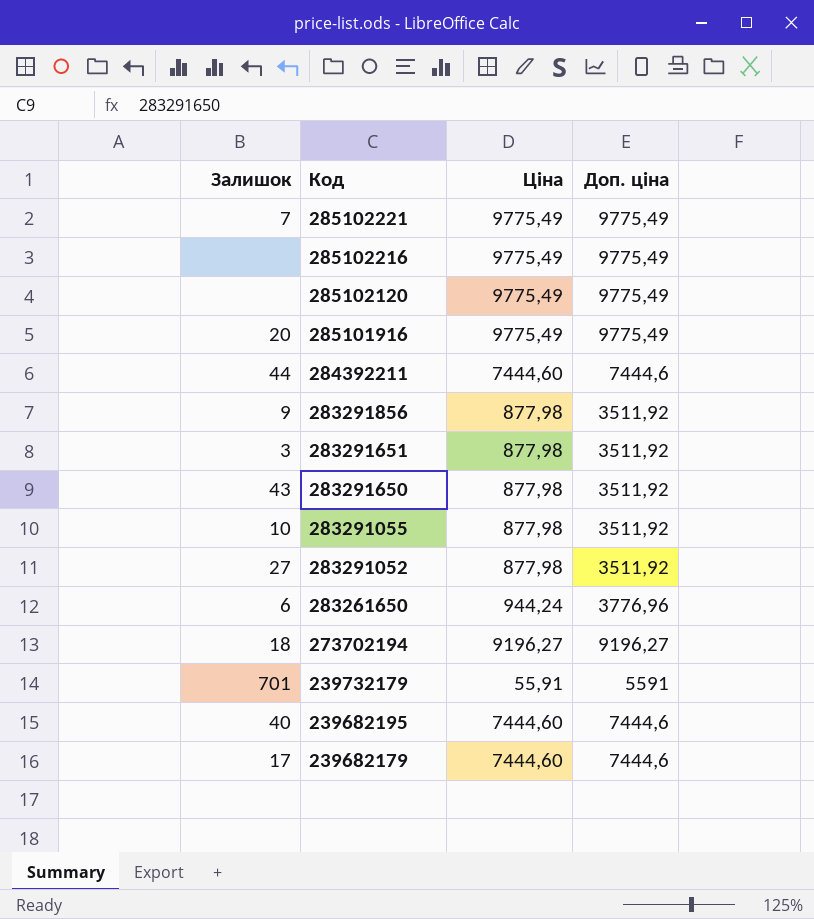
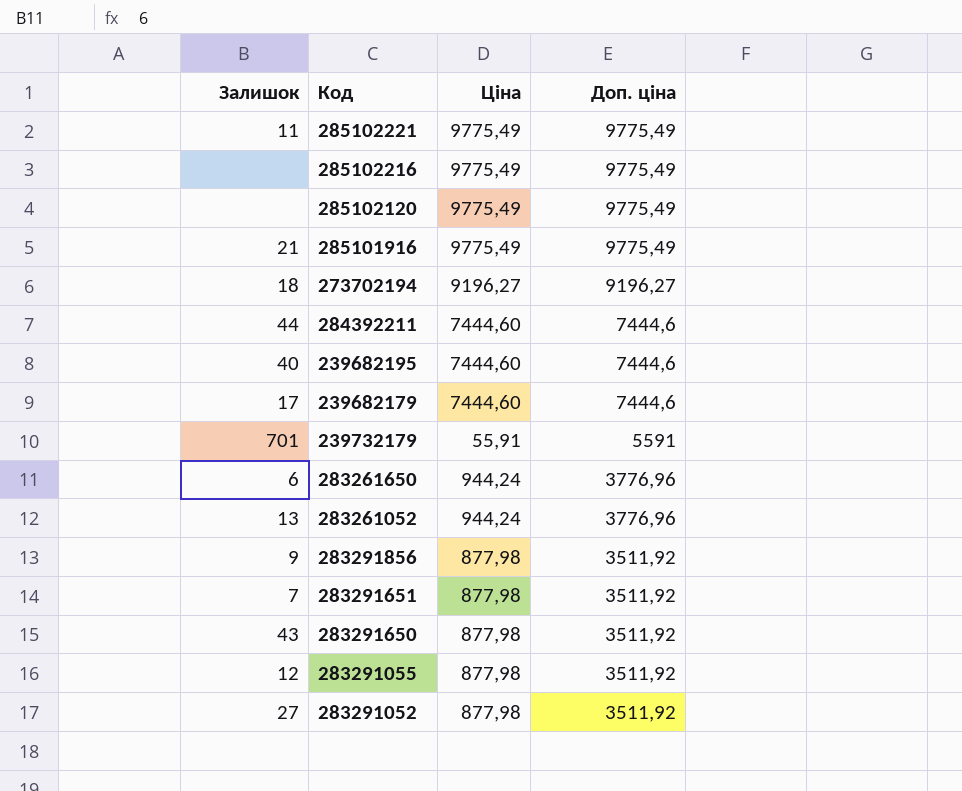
row order: Код descending -> Доп. ціна descending
285102221 | Залишок: 7 -> 11
285101916 | Залишок: 20 -> 21
row 283261052: none -> 13 | 944,24 | 3776,96
283291651 | Залишок: 3 -> 7
283291055 | Залишок: 10 -> 12

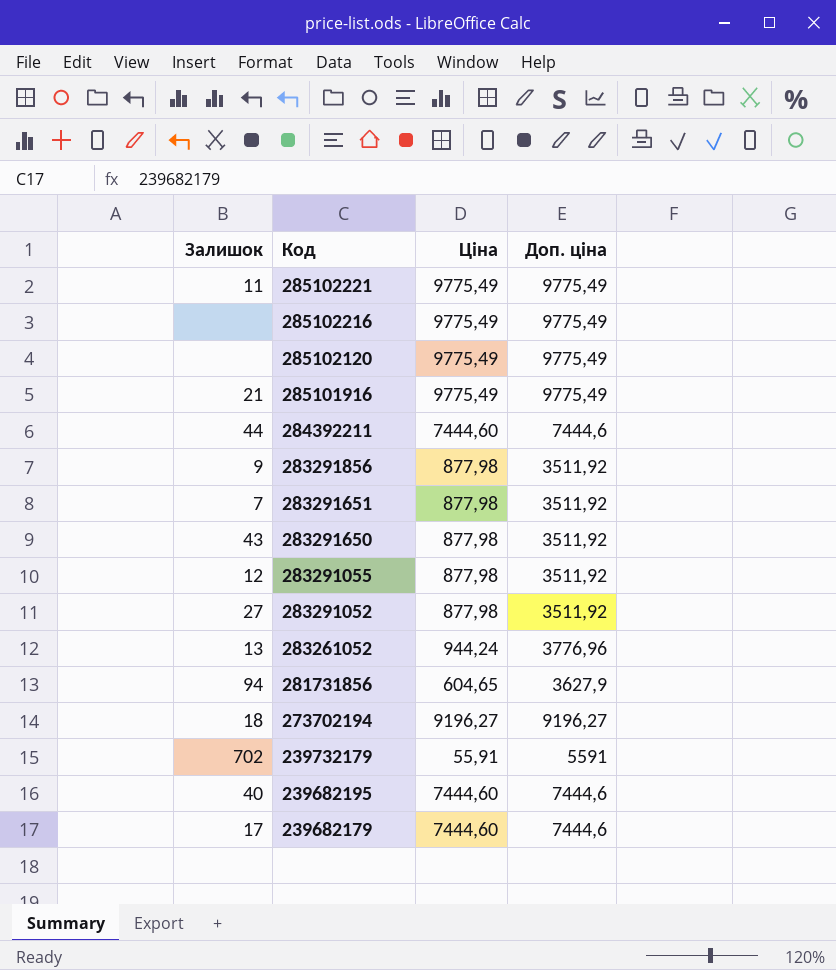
row order: Доп. ціна descending -> Код descending
row 283261650: 6 | 944,24 | 3776,96 -> none
row 281731856: none -> 94 | 604,65 | 3627,9
239732179 | Залишок: 701 -> 702

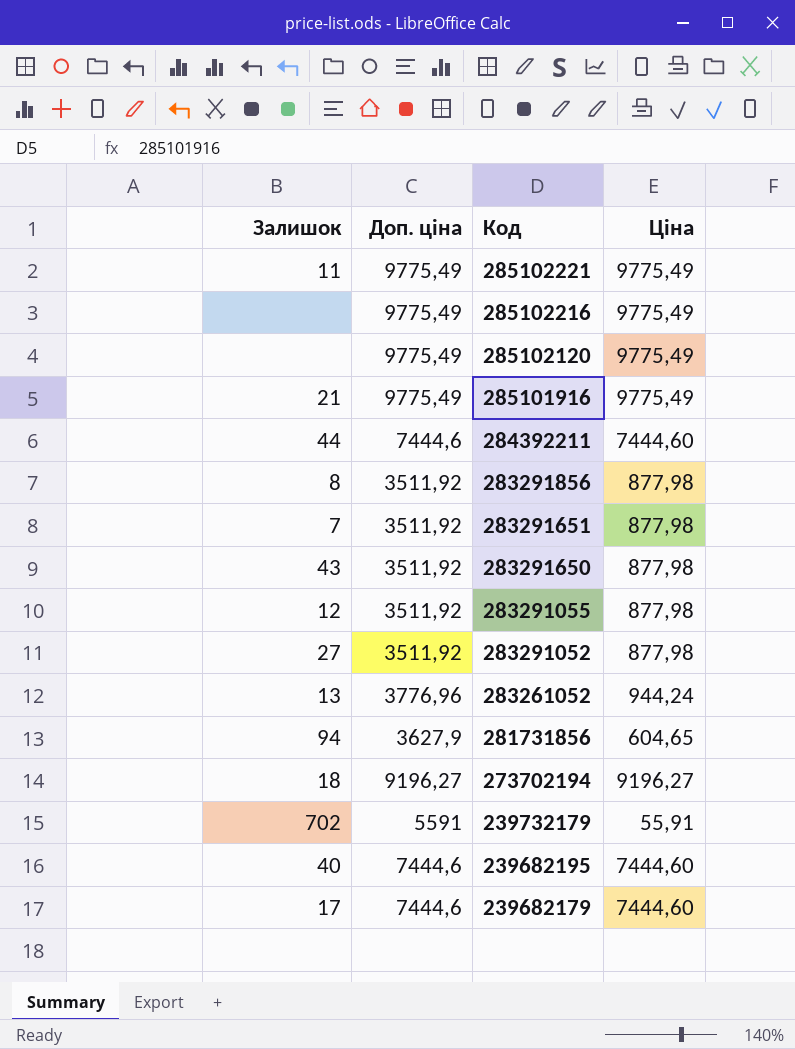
column Доп. ціна | position: 4 -> 2
283291856 | Залишок: 9 -> 8

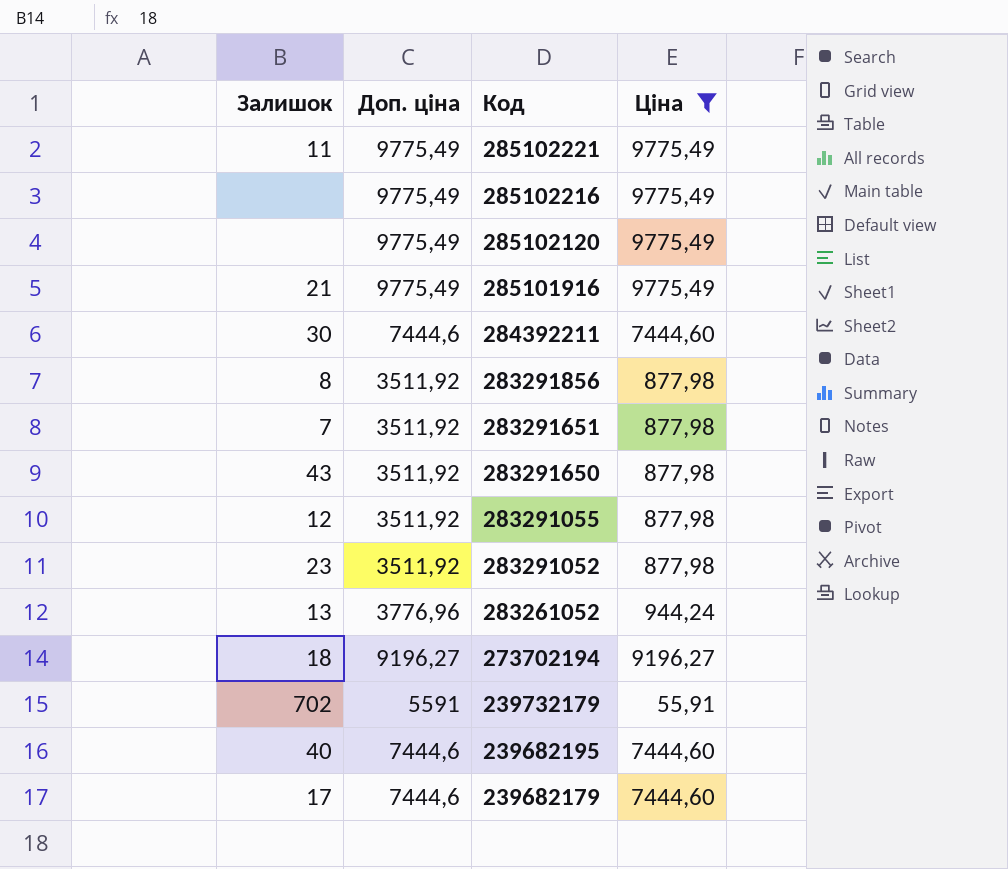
filter: none -> Ціна != 604,65
284392211 | Залишок: 44 -> 30
283291052 | Залишок: 27 -> 23

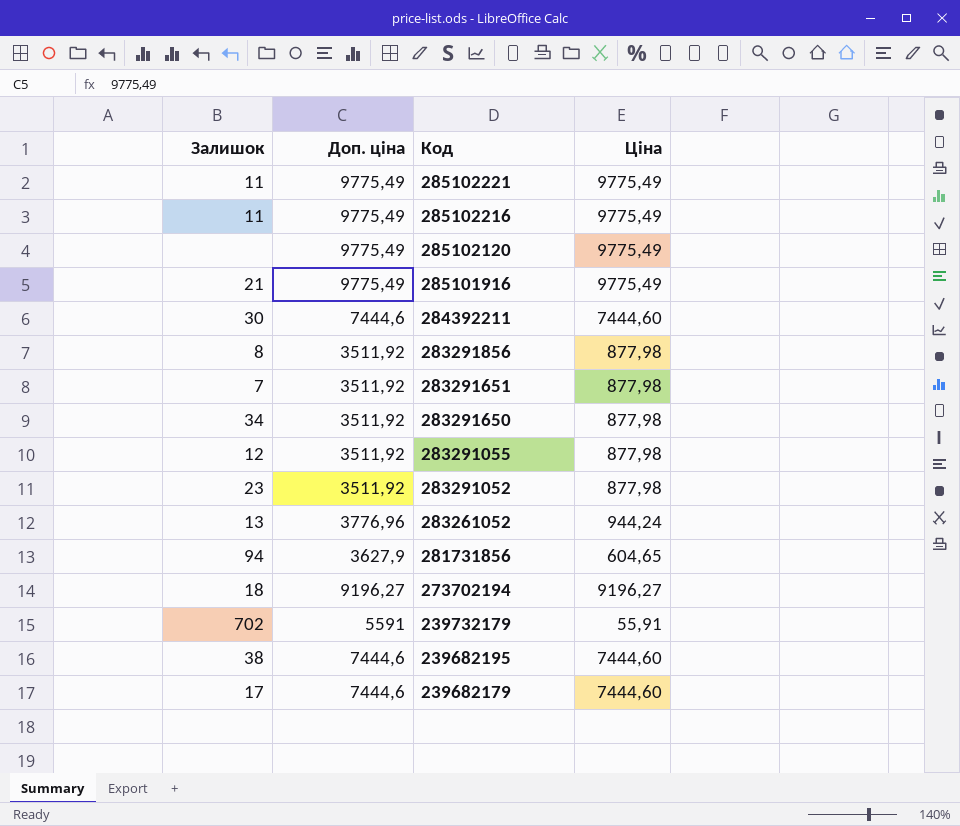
filter: Ціна != 604,65 -> none
285102216 | Залишок: none -> 11
283291650 | Залишок: 43 -> 34
239682195 | Залишок: 40 -> 38

